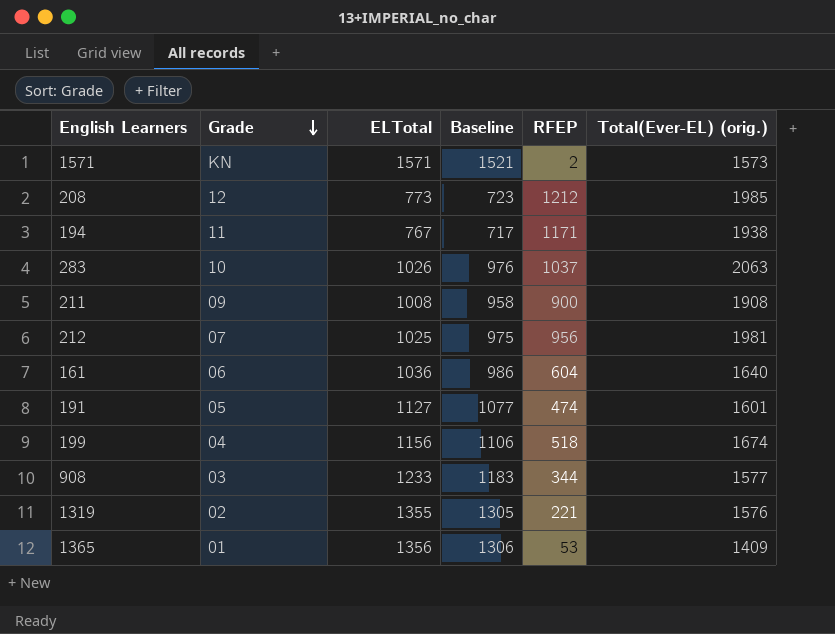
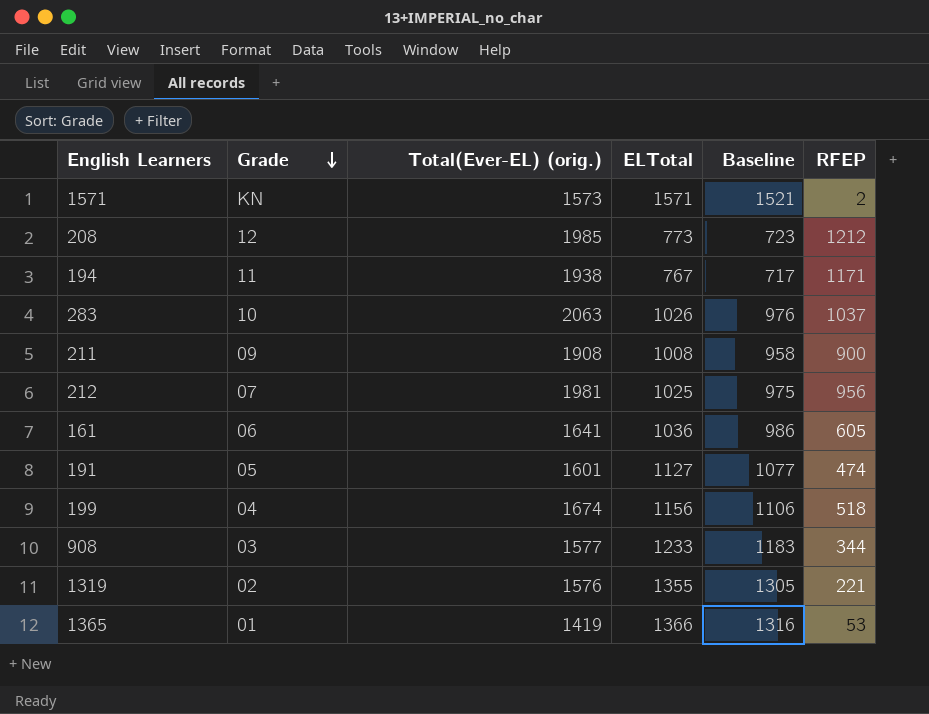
column Total(Ever-EL) (orig.) | position: 6 -> 3
161 | Total(Ever-EL) (orig.): 1640 -> 1641
161 | RFEP: 604 -> 605
1365 | Total(Ever-EL) (orig.): 1409 -> 1419
1365 | ELTotal: 1356 -> 1366
1365 | Baseline: 1306 -> 1316

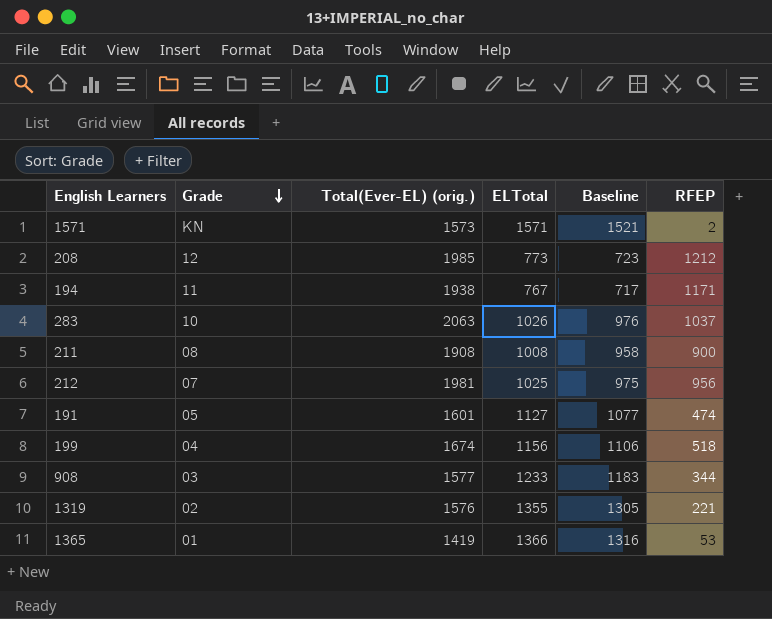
row 161: 06 | 1641 | 1036 | 986 | 605 -> none
211 | Grade: 09 -> 08

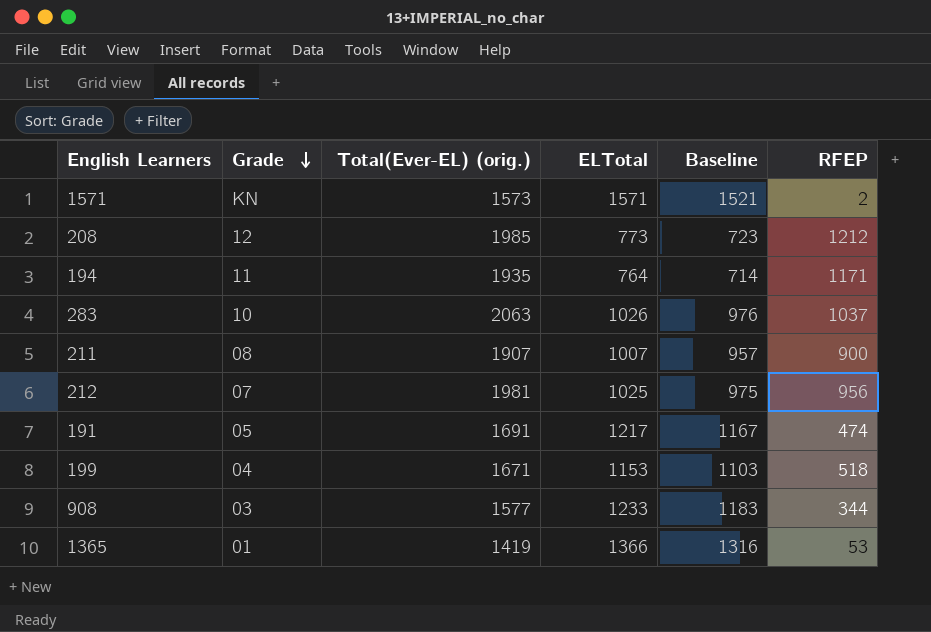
row 1319: 02 | 1576 | 1355 | 1305 | 221 -> none
194 | Total(Ever-EL) (orig.): 1938 -> 1935
194 | ELTotal: 767 -> 764
194 | Baseline: 717 -> 714
211 | Total(Ever-EL) (orig.): 1908 -> 1907
211 | ELTotal: 1008 -> 1007
211 | Baseline: 958 -> 957
191 | Total(Ever-EL) (orig.): 1601 -> 1691
191 | ELTotal: 1127 -> 1217
191 | Baseline: 1077 -> 1167
199 | Total(Ever-EL) (orig.): 1674 -> 1671
199 | ELTotal: 1156 -> 1153
199 | Baseline: 1106 -> 1103

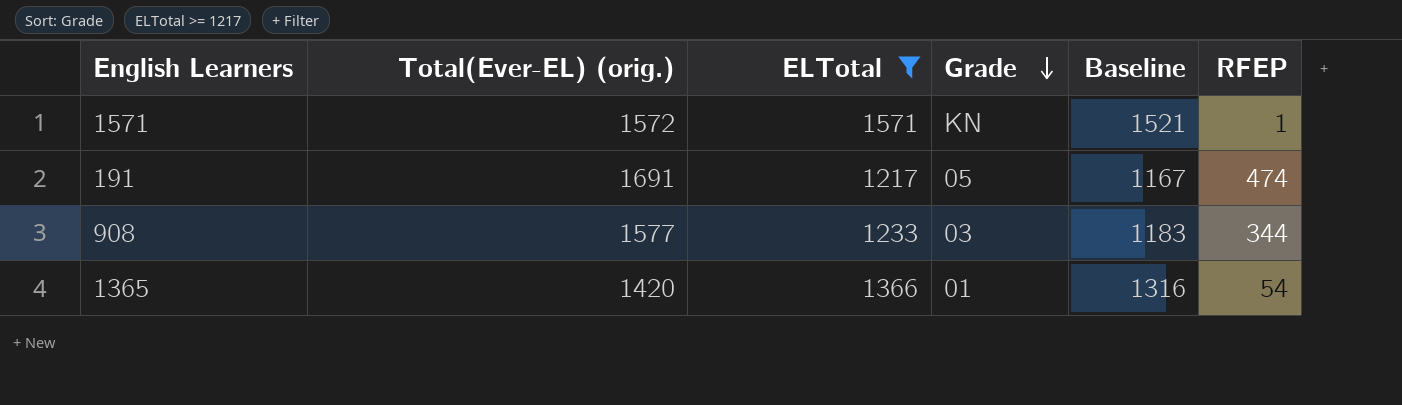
filter: none -> ELTotal >= 1217
column Grade | position: 2 -> 4
1571 | Total(Ever-EL) (orig.): 1573 -> 1572
1571 | RFEP: 2 -> 1
1365 | Total(Ever-EL) (orig.): 1419 -> 1420
1365 | RFEP: 53 -> 54

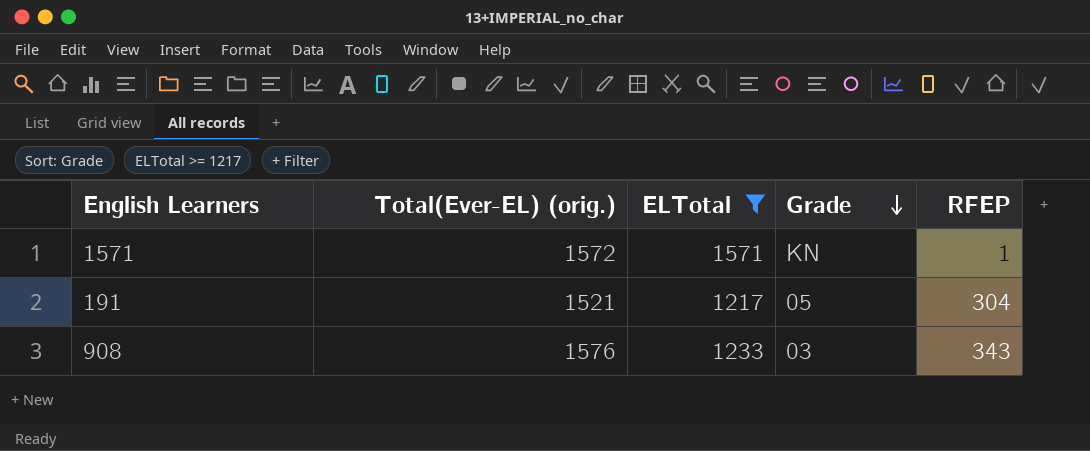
column Baseline | formula: [ELTotal] - 50 -> none
row 1365: 1420 | 1366 | 01 | 1316 | 54 -> none
191 | Total(Ever-EL) (orig.): 1691 -> 1521
191 | RFEP: 474 -> 304
908 | Total(Ever-EL) (orig.): 1577 -> 1576
908 | RFEP: 344 -> 343

